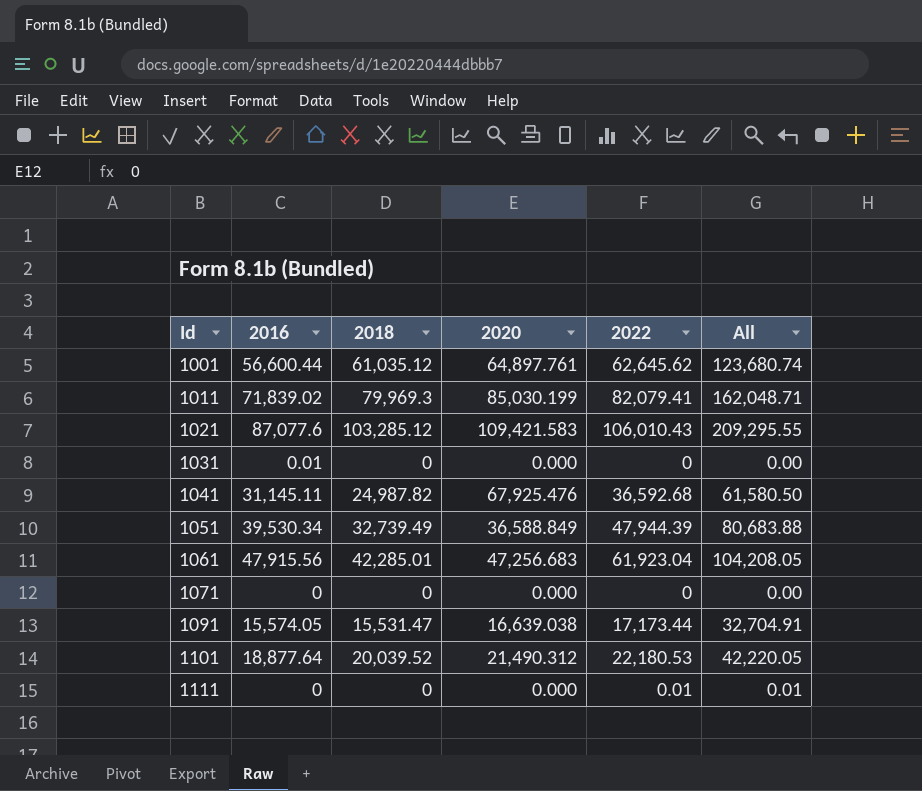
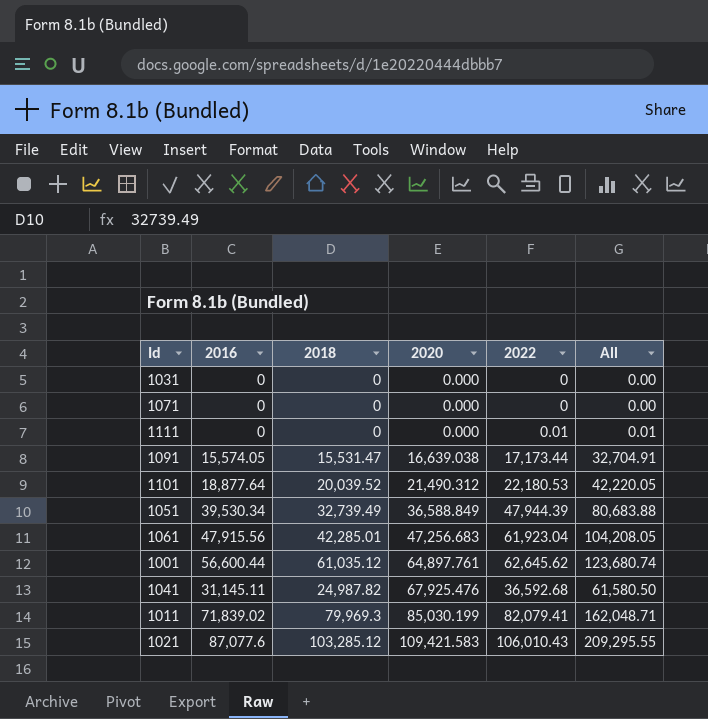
row order: Id ascending -> 2020 ascending
1031 | 2016: 0.01 -> 0

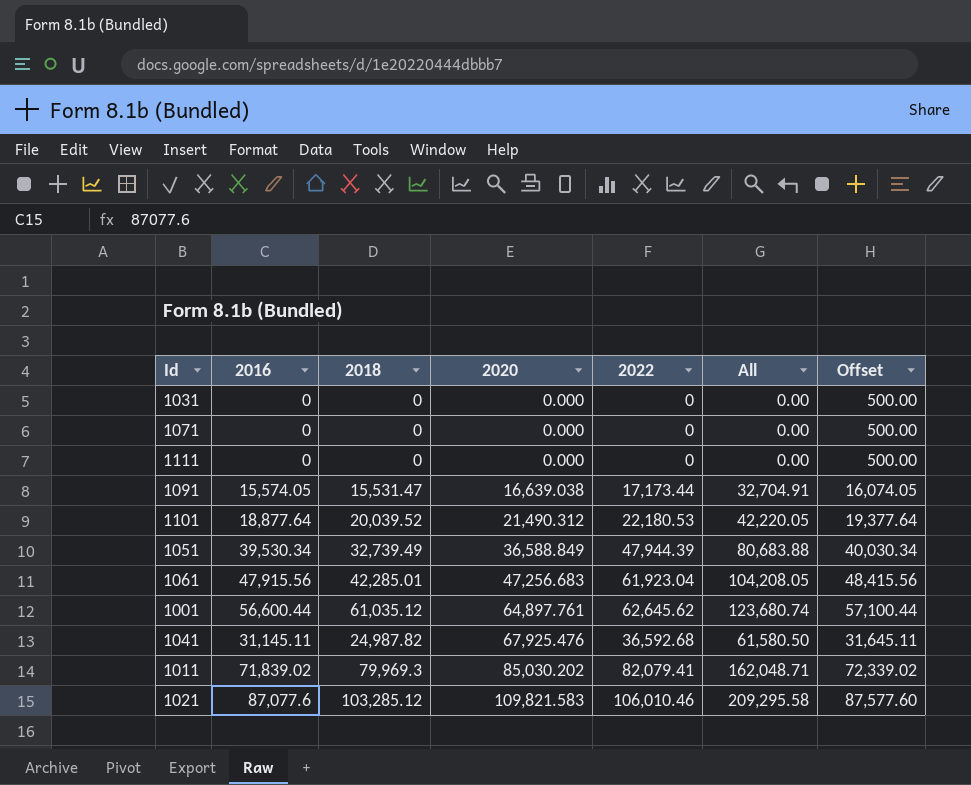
column Offset | formula: none -> [2016] + 500
1111 | 2022: 0.01 -> 0
1111 | All: 0.01 -> 0.00
1011 | 2020: 85,030.199 -> 85,030.202
1021 | 2020: 109,421.583 -> 109,821.583
1021 | 2022: 106,010.43 -> 106,010.46
1021 | All: 209,295.55 -> 209,295.58

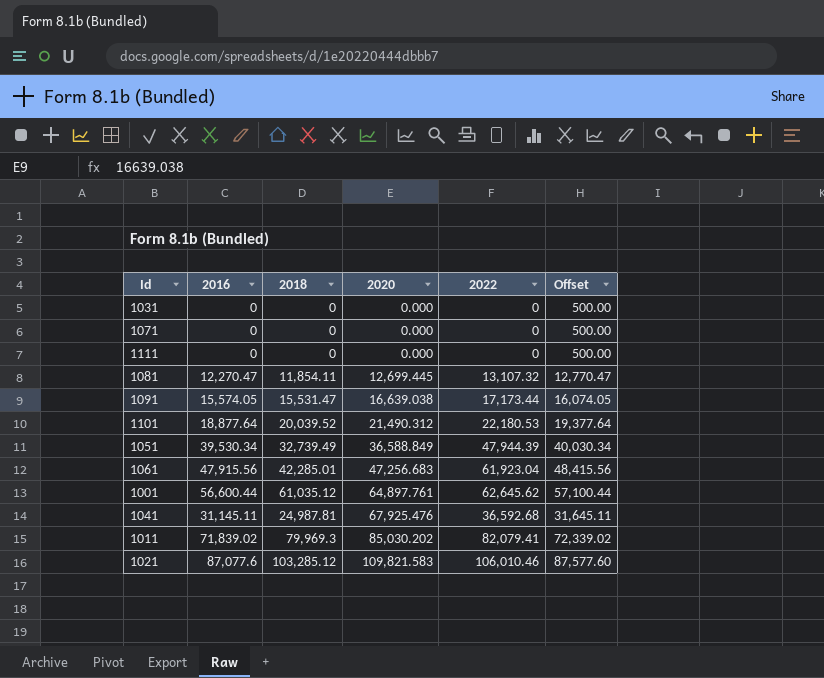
column All | formula: [2018] + [2022] -> none
row 1081: none -> 12,270.47 | 11,854.11 | 12,699.445 | 13,107.32 | 12,770.47
1041 | 2018: 24,987.82 -> 24,987.81

